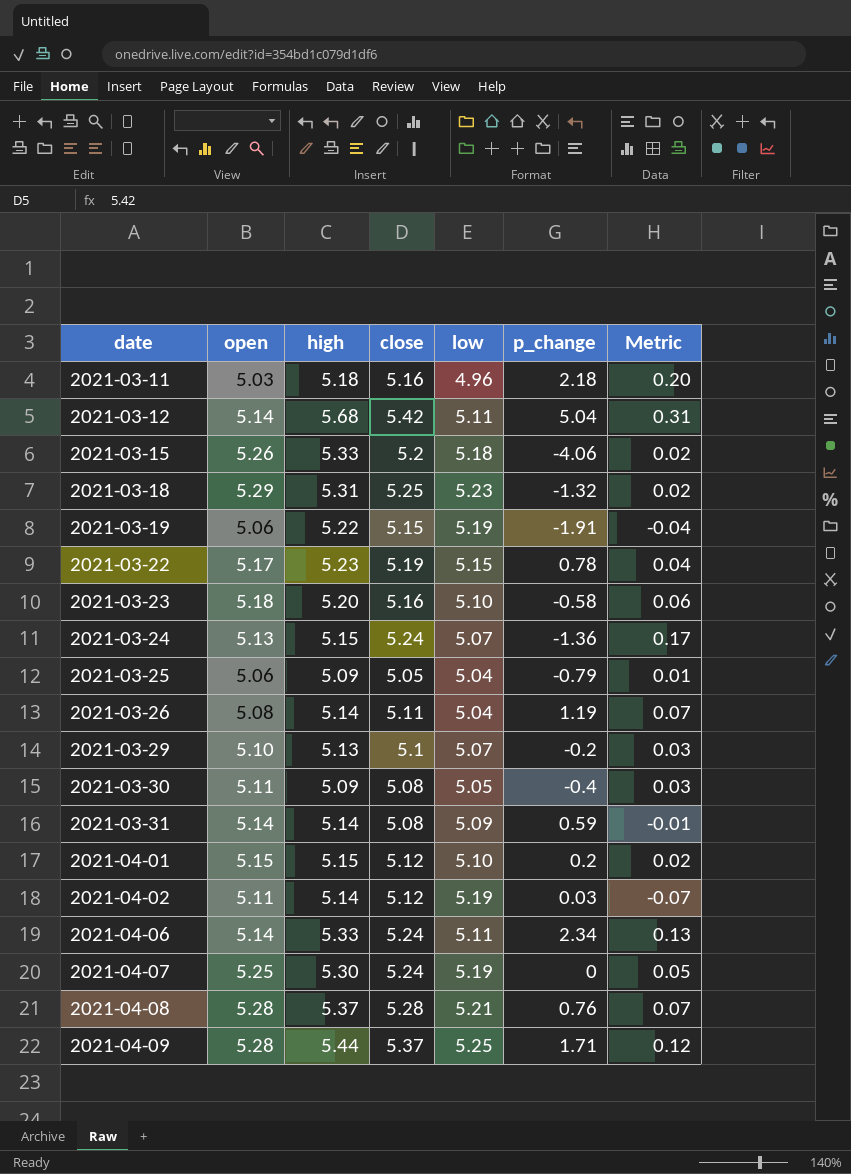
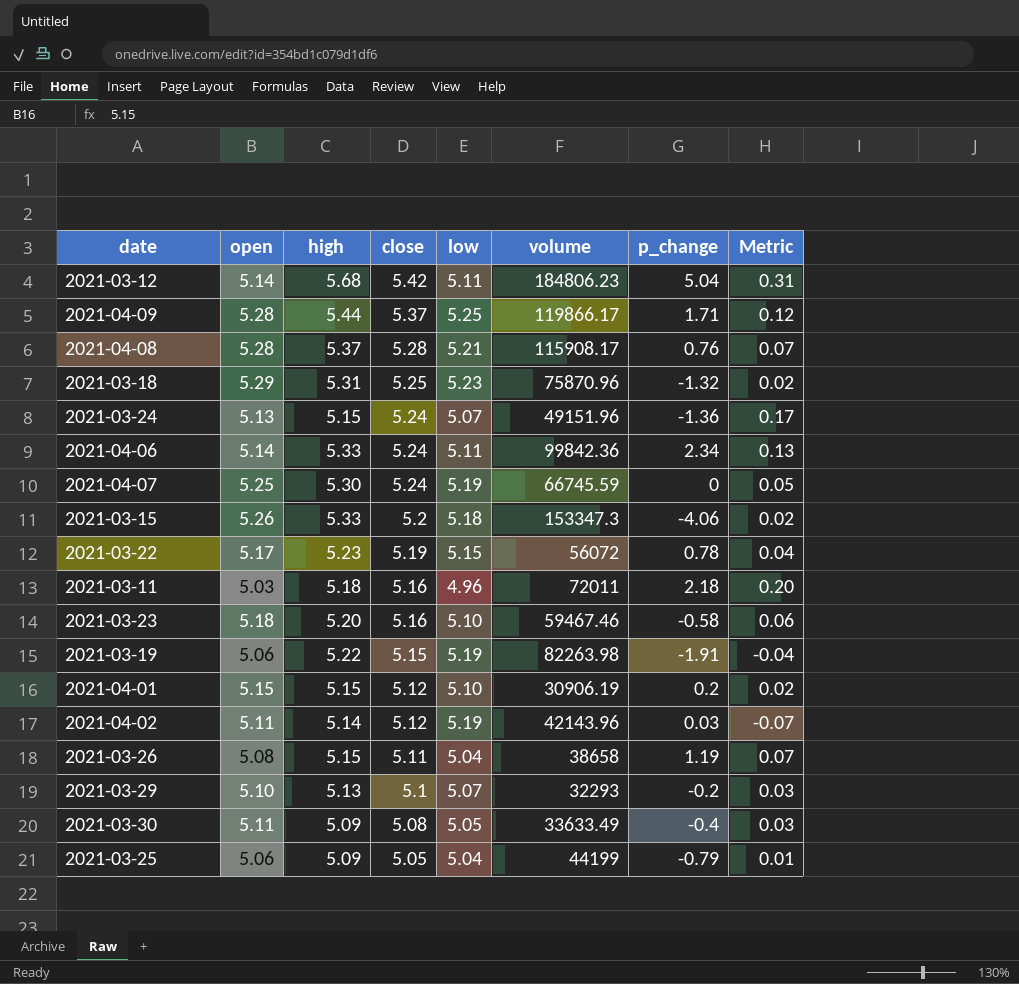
row order: date ascending -> close descending
column volume | position: none -> 6
row 2021-03-31: 5.14 | 5.14 | 5.08 | 5.09 | 0.59 | -0.01 -> none
2021-03-26 | high: 5.14 -> 5.15

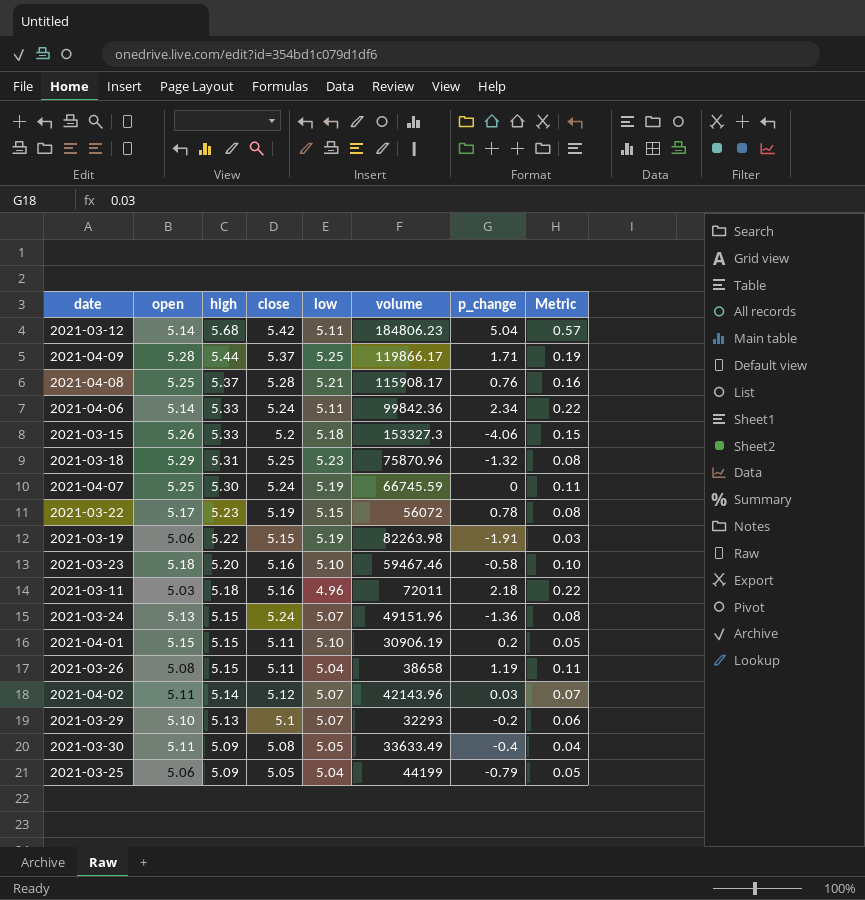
row order: close descending -> high descending
column Metric | formula: [close] - [low] -> [high] - [low]
2021-04-08 | open: 5.28 -> 5.25
2021-03-15 | volume: 153347.3 -> 153327.3
2021-04-01 | close: 5.12 -> 5.11
2021-04-02 | low: 5.19 -> 5.07

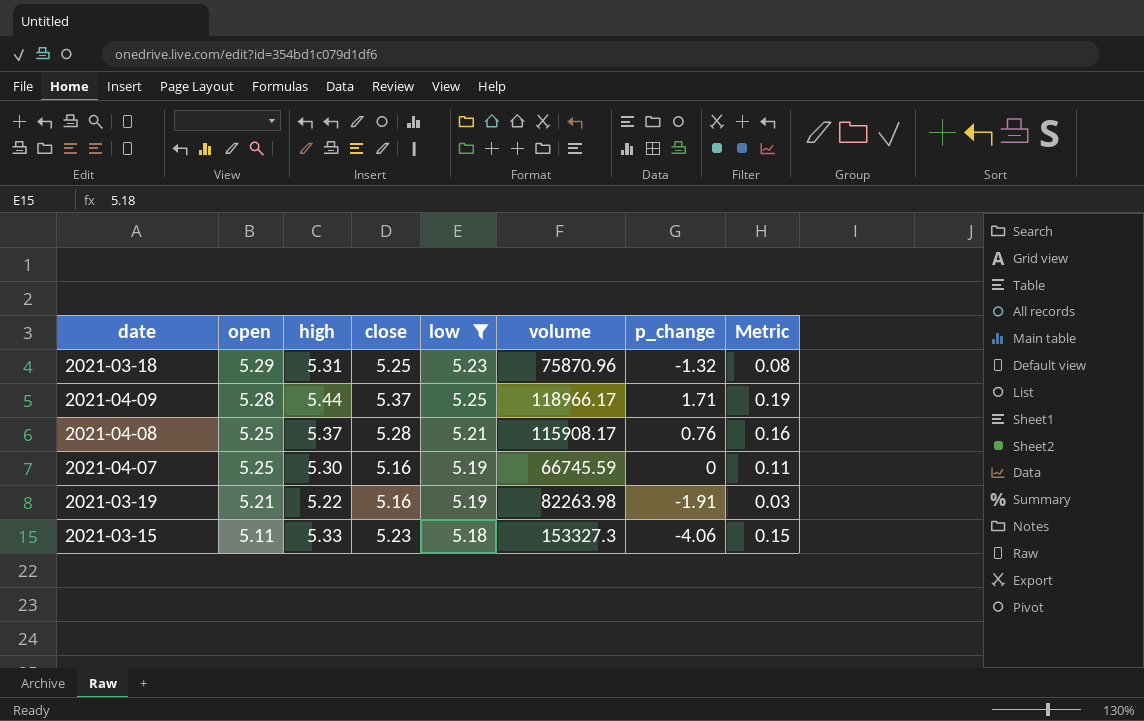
filter: none -> low >= 5.18
row order: high descending -> open descending
2021-04-09 | volume: 119866.17 -> 118966.17
2021-04-07 | close: 5.24 -> 5.16
2021-03-19 | open: 5.06 -> 5.21
2021-03-19 | close: 5.15 -> 5.16
2021-03-15 | open: 5.26 -> 5.11
2021-03-15 | close: 5.2 -> 5.23

